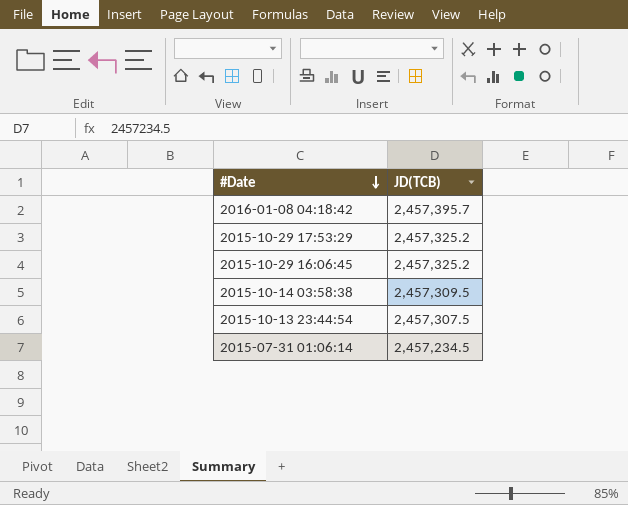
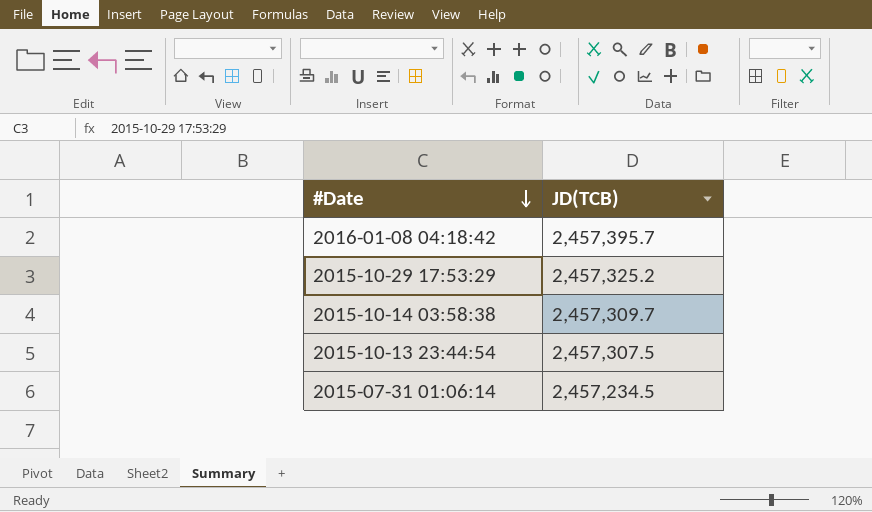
row 2015-10-29 16:06:45: 2,457,325.2 -> none
2015-10-14 03:58:38 | JD(TCB): 2,457,309.5 -> 2,457,309.7

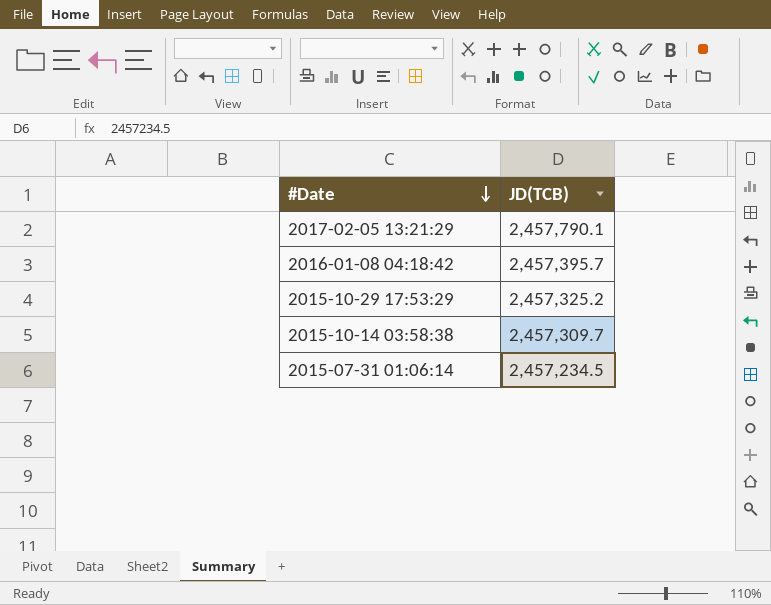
row 2015-10-13 23:44:54: 2,457,307.5 -> none
row 2017-02-05 13:21:29: none -> 2,457,790.1

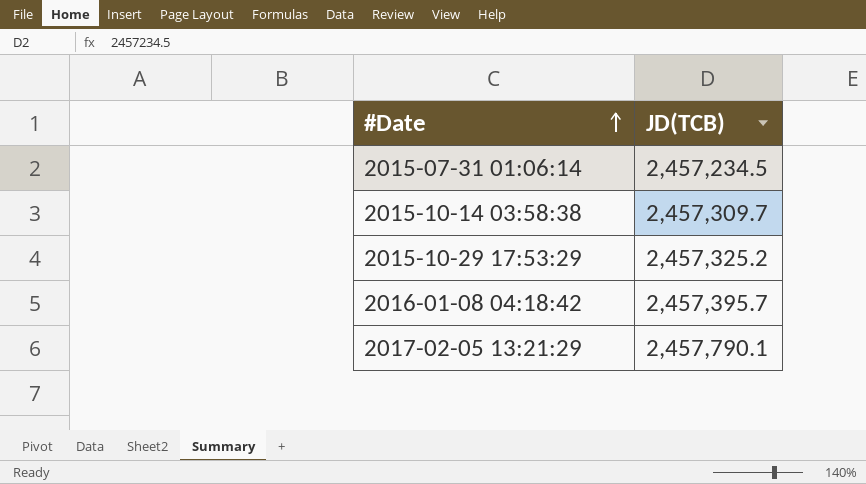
row order: #Date descending -> #Date ascending

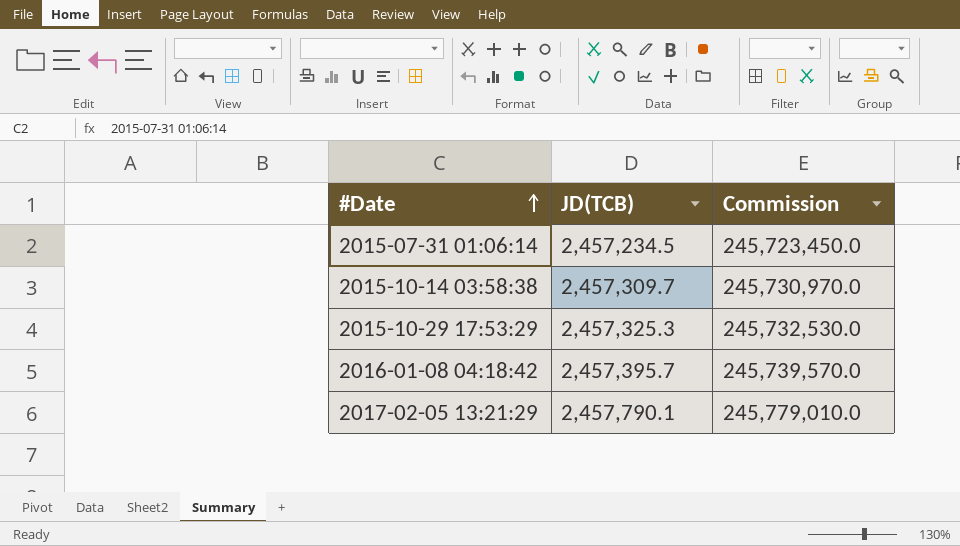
column Commission | formula: none -> [JD(TCB)] * 100
2015-10-29 17:53:29 | JD(TCB): 2,457,325.2 -> 2,457,325.3

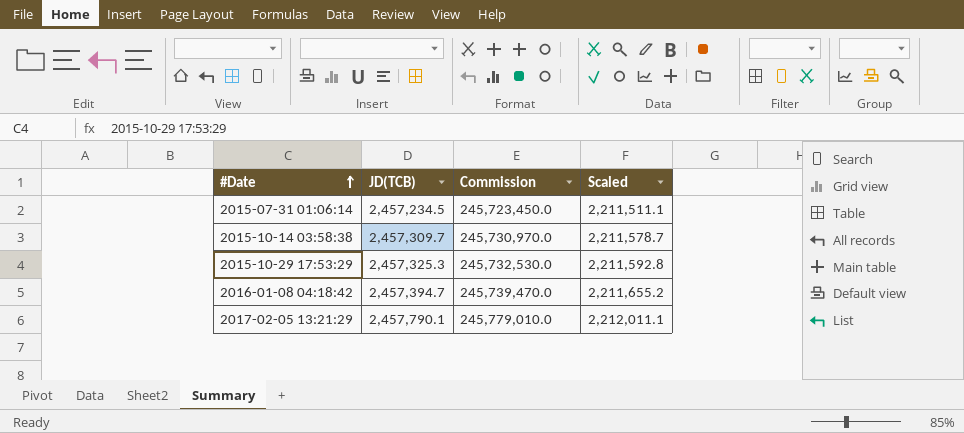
column Scaled | formula: none -> [JD(TCB)] * 0.9
2016-01-08 04:18:42 | JD(TCB): 2,457,395.7 -> 2,457,394.7
2016-01-08 04:18:42 | Commission: 245,739,570.0 -> 245,739,470.0

